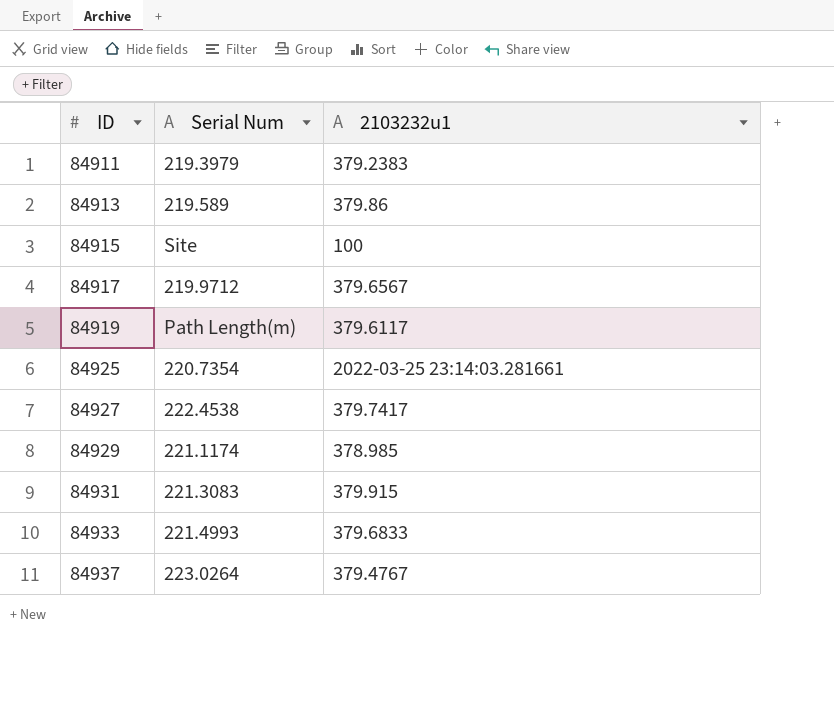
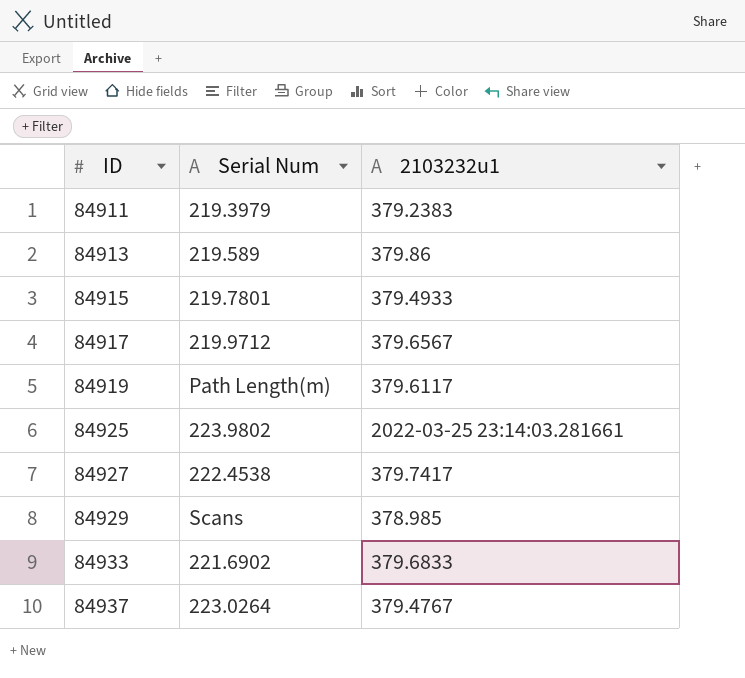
row 84931: 221.3083 | 379.915 -> none
84915 | Serial Num: Site -> 219.7801
84915 | 2103232u1: 100 -> 379.4933
84925 | Serial Num: 220.7354 -> 223.9802
84929 | Serial Num: 221.1174 -> Scans
84933 | Serial Num: 221.4993 -> 221.6902

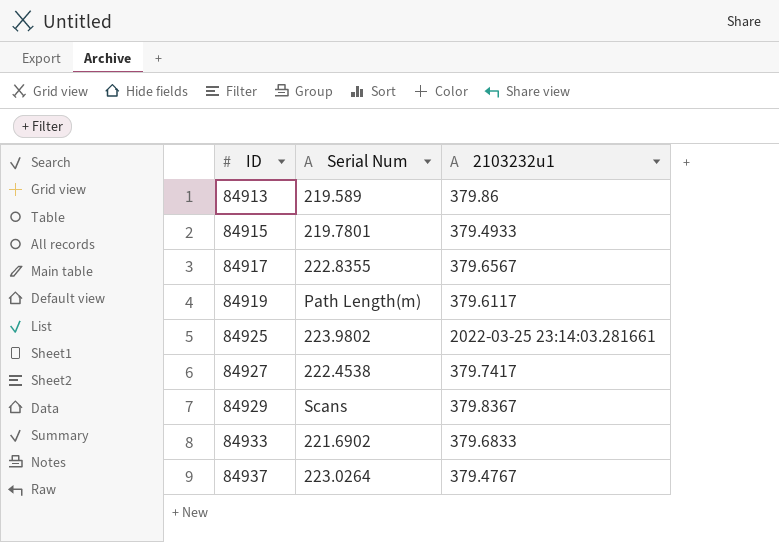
row 84911: 219.3979 | 379.2383 -> none
84917 | Serial Num: 219.9712 -> 222.8355
84929 | 2103232u1: 378.985 -> 379.8367

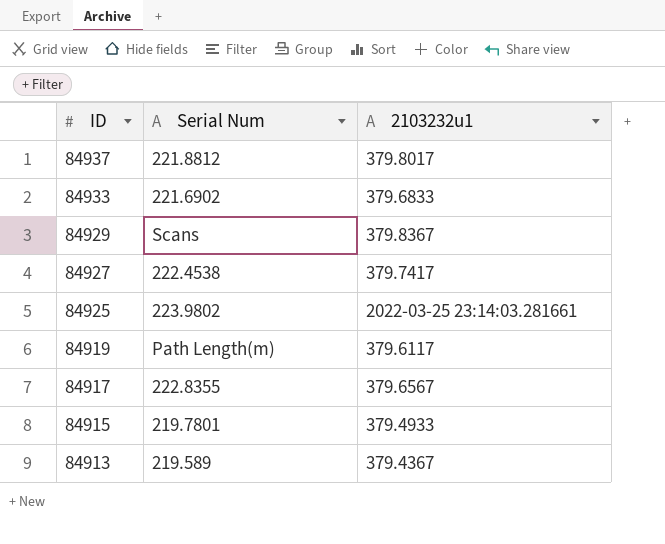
row order: ID ascending -> ID descending
84937 | Serial Num: 223.0264 -> 221.8812
84937 | 2103232u1: 379.4767 -> 379.8017
84913 | 2103232u1: 379.86 -> 379.4367

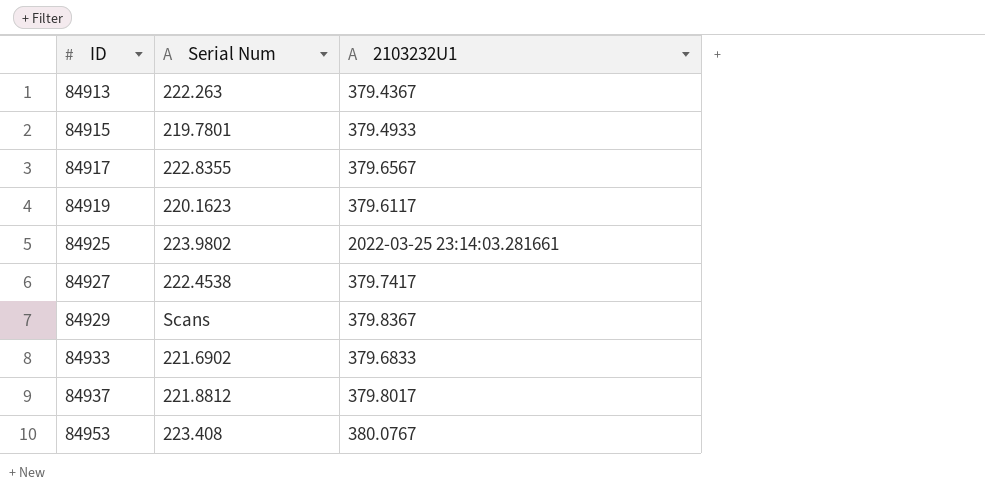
row order: ID descending -> ID ascending
column name: 2103232u1 -> 2103232U1
84913 | Serial Num: 219.589 -> 222.263
84919 | Serial Num: Path Length(m) -> 220.1623
row 84953: none -> 223.408 | 380.0767

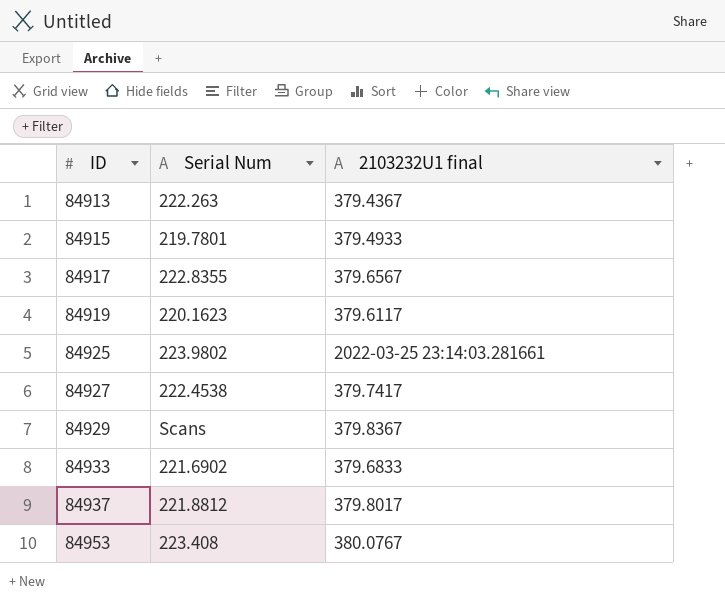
column name: 2103232U1 -> 2103232U1 final

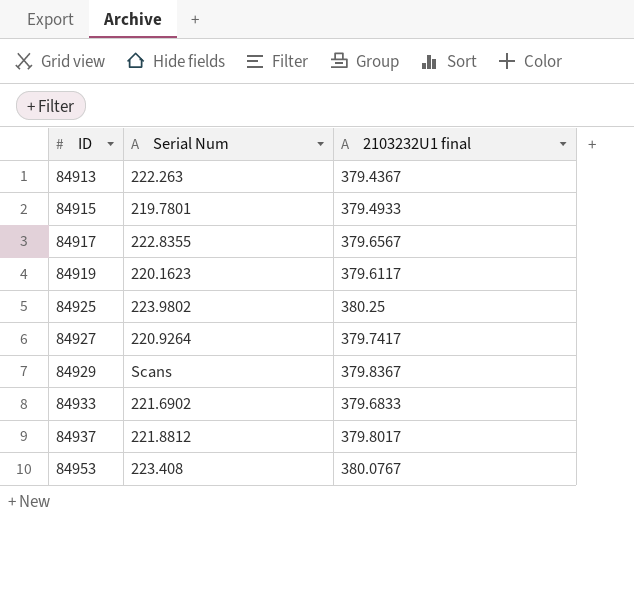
84925 | 2103232U1 final: 2022-03-25 23:14:03.281661 -> 380.25
84927 | Serial Num: 222.4538 -> 220.9264

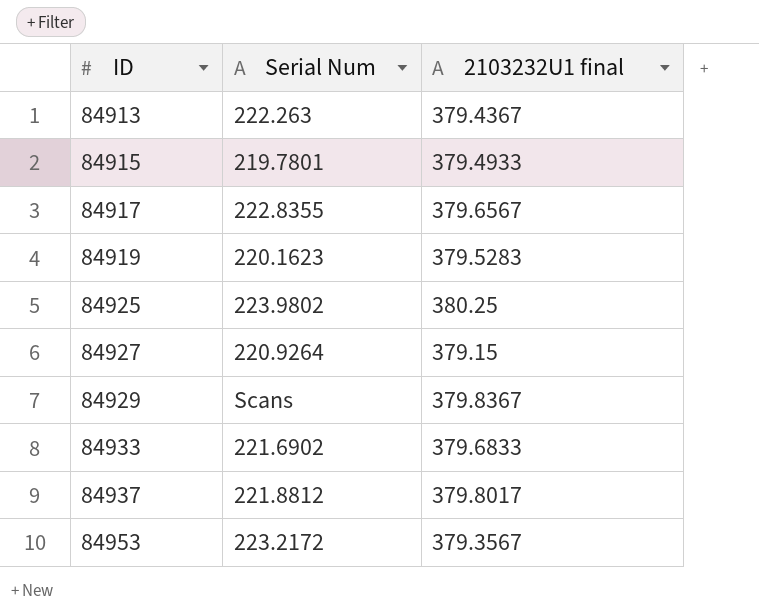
84919 | 2103232U1 final: 379.6117 -> 379.5283
84927 | 2103232U1 final: 379.7417 -> 379.15
84953 | Serial Num: 223.408 -> 223.2172
84953 | 2103232U1 final: 380.0767 -> 379.3567

